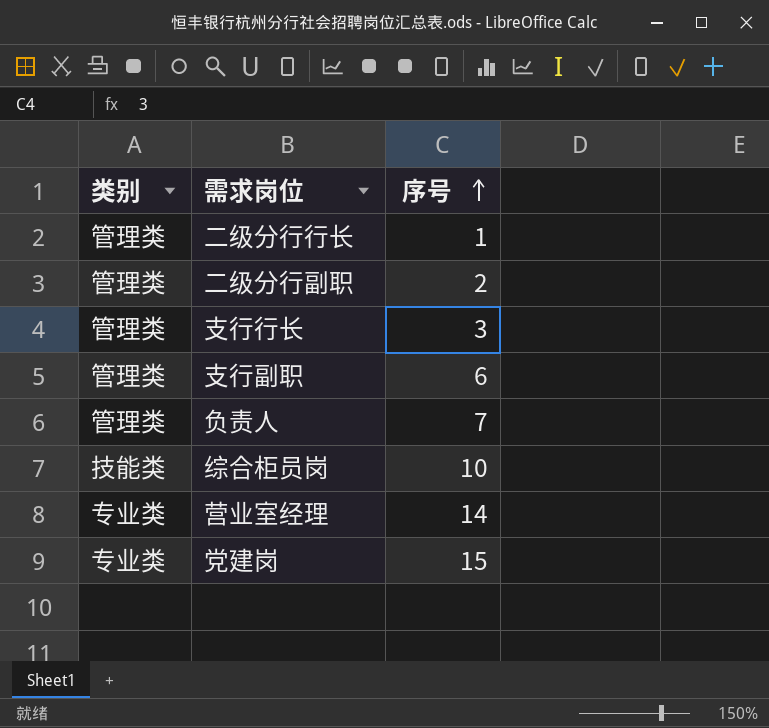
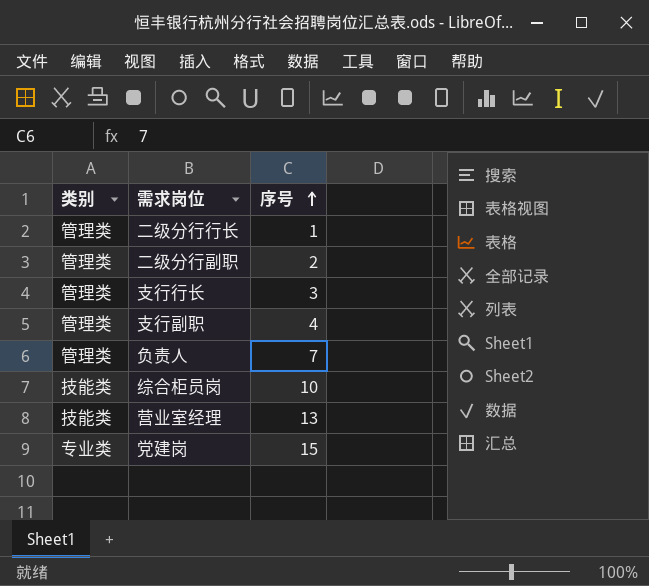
支行副职 | 序号: 6 -> 4
营业室经理 | 类别: 专业类 -> 技能类
营业室经理 | 序号: 14 -> 13

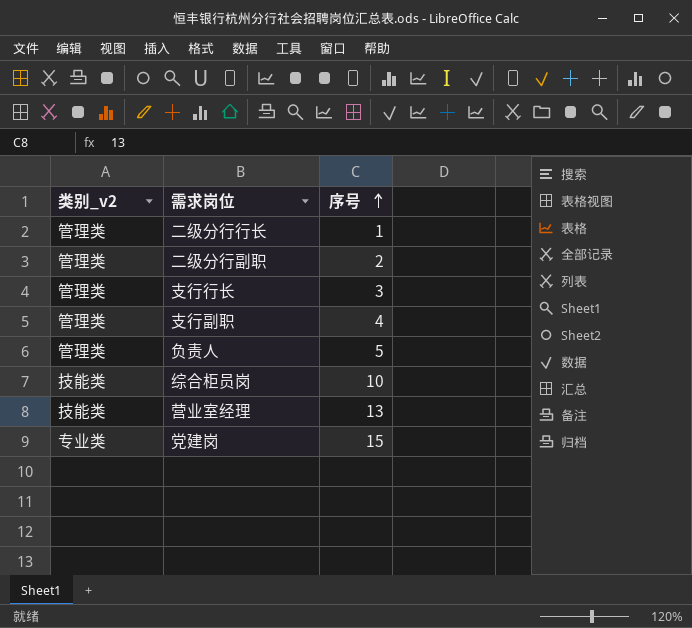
column name: 类别 -> 类别_v2
负责人 | 序号: 7 -> 5

